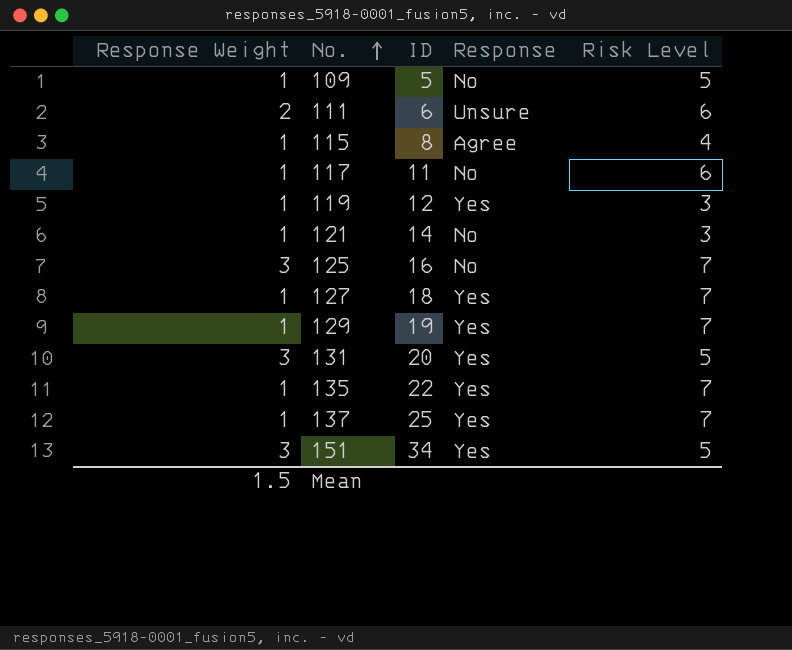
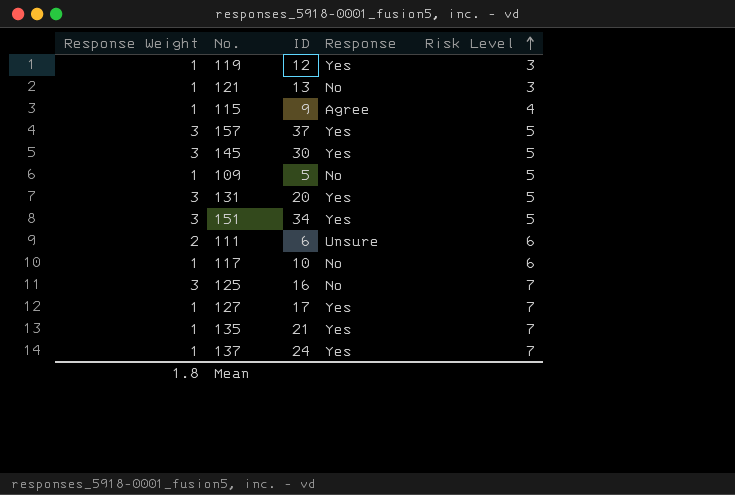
row order: No. ascending -> Risk Level ascending
row 129: 1 | 19 | Yes | 7 -> none
121 | ID: 14 -> 13
115 | ID: 8 -> 9
row 157: none -> 3 | 37 | Yes | 5
row 145: none -> 3 | 30 | Yes | 5
117 | ID: 11 -> 10
127 | ID: 18 -> 17
135 | ID: 22 -> 21
137 | ID: 25 -> 24
Mean | Response Weight: 1.5 -> 1.8

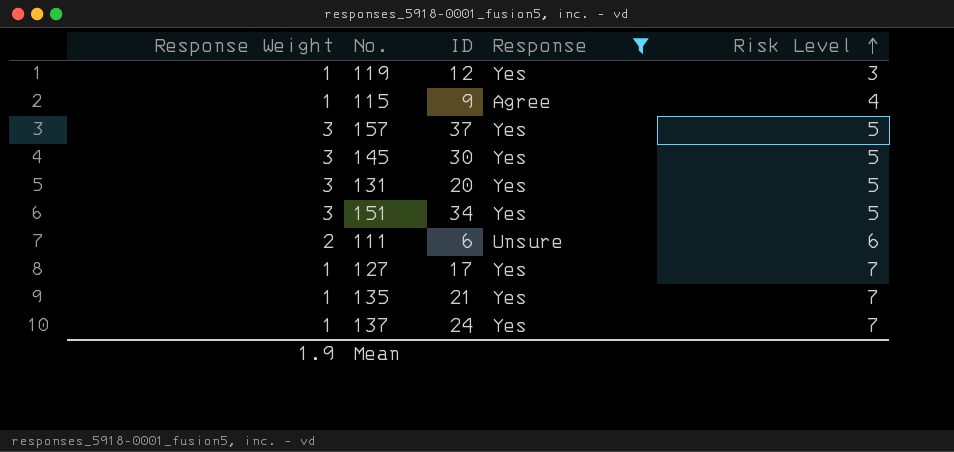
filter: none -> Response != No
Mean | Response Weight: 1.8 -> 1.9

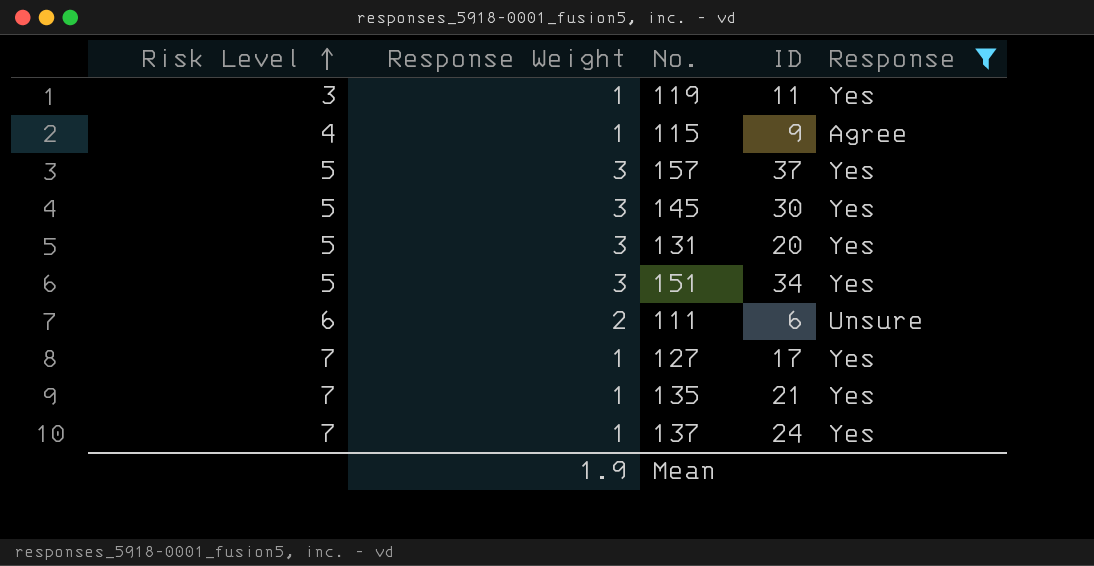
column Risk Level | position: 5 -> 1
119 | ID: 12 -> 11

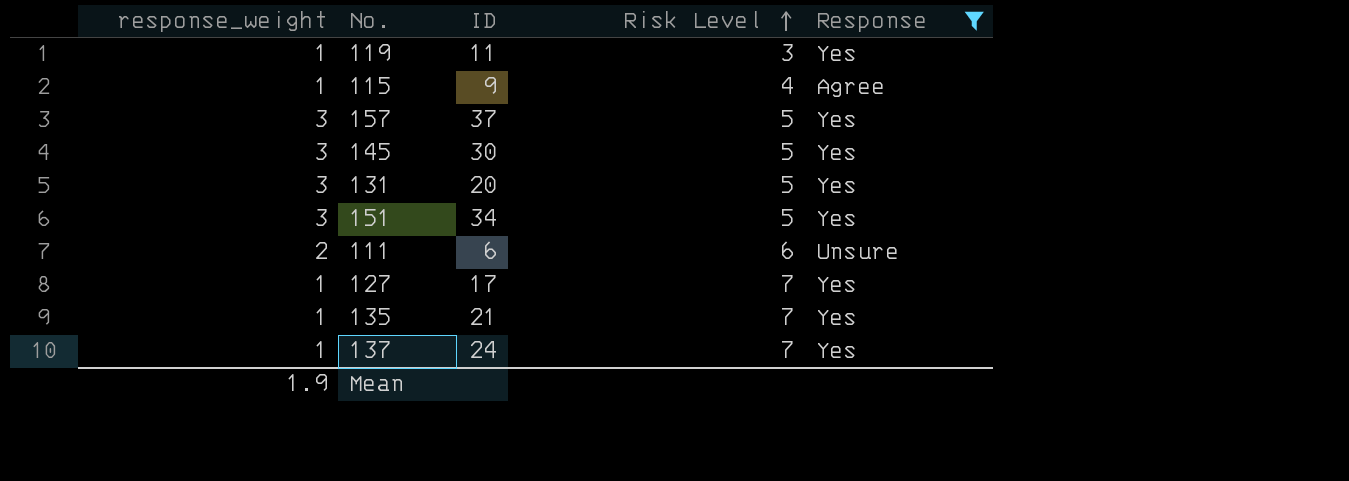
column name: Response Weight -> response_weight
column Risk Level | position: 1 -> 4

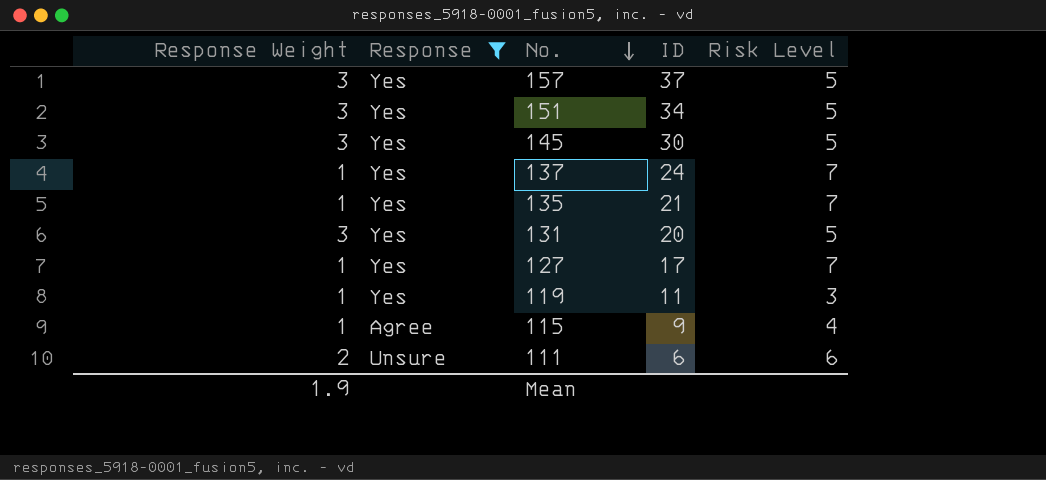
row order: Risk Level ascending -> No. descending
column name: response_weight -> Response Weight
column Response | position: 5 -> 2

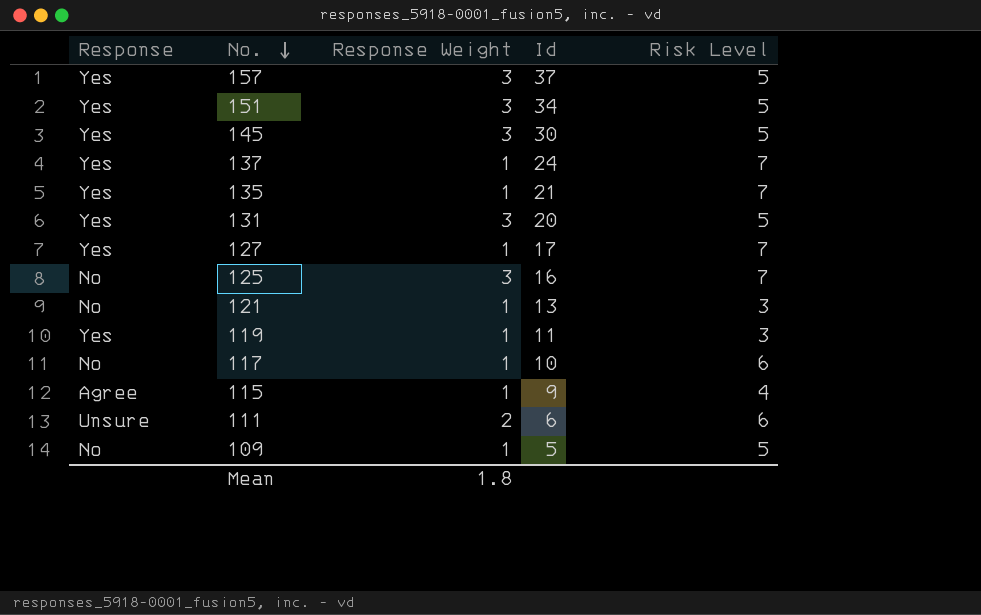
filter: Response != No -> none
column Response Weight | position: 1 -> 3
column name: ID -> Id
Mean | Response Weight: 1.9 -> 1.8

